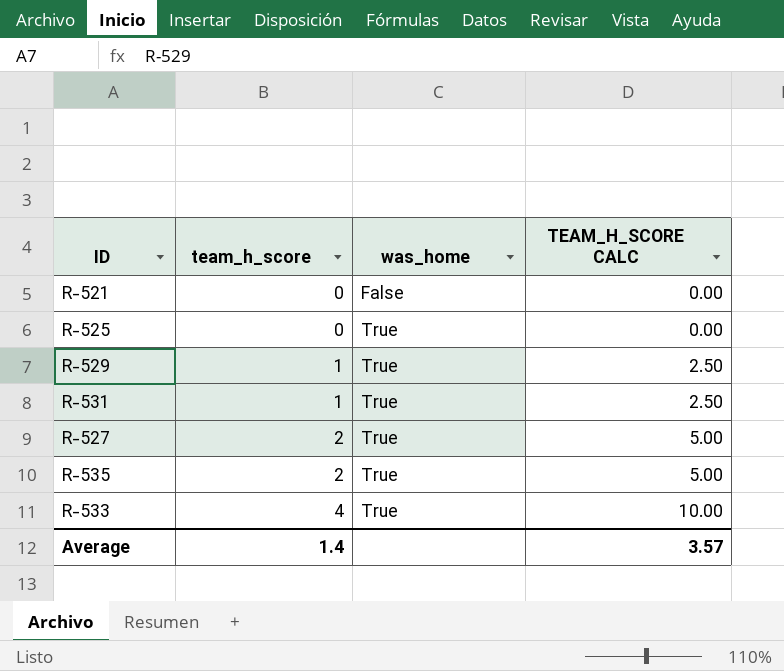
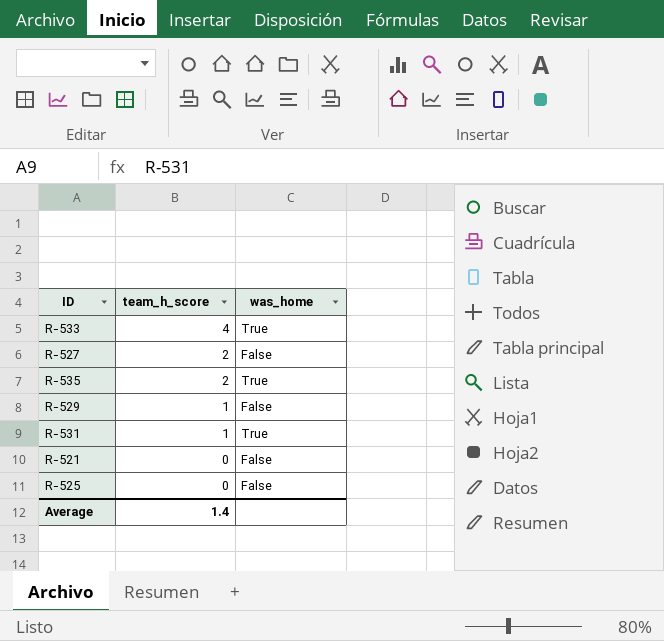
row order: team_h_score ascending -> team_h_score descending
column TEAM_H_SCORE CALC | formula: [team_h_score] * 2.5 -> none
R-527 | was_home: True -> False
R-529 | was_home: True -> False
R-525 | was_home: True -> False

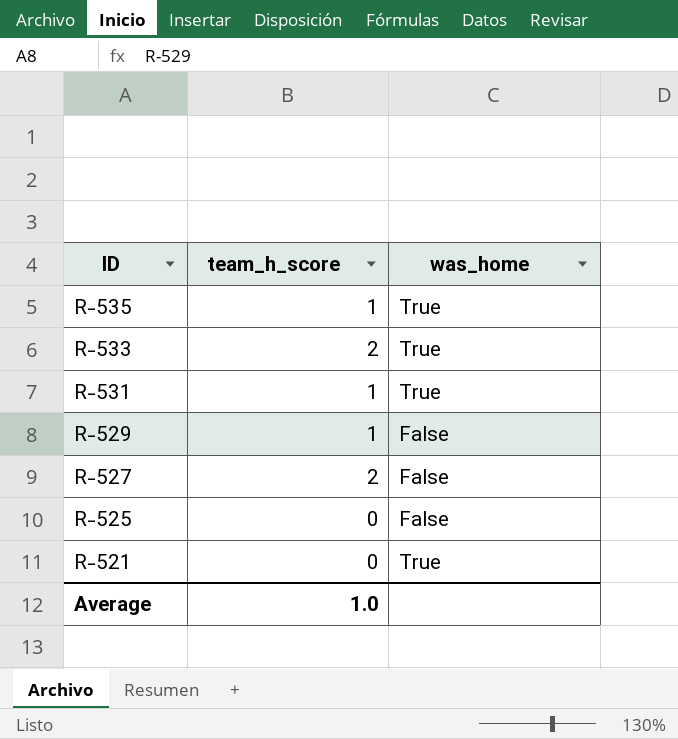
row order: team_h_score descending -> ID descending
R-535 | team_h_score: 2 -> 1
R-533 | team_h_score: 4 -> 2
R-521 | was_home: False -> True
Average | team_h_score: 1.4 -> 1.0

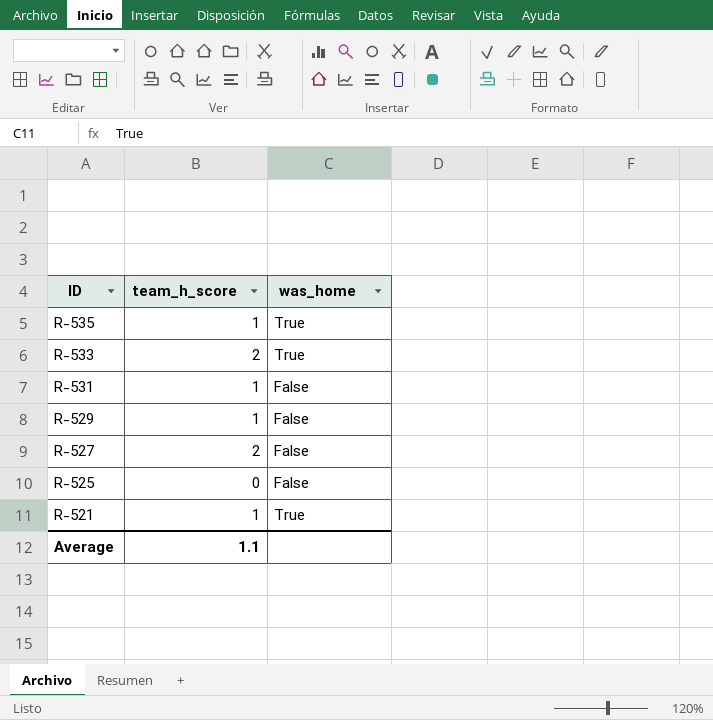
R-531 | was_home: True -> False
R-521 | team_h_score: 0 -> 1
Average | team_h_score: 1.0 -> 1.1

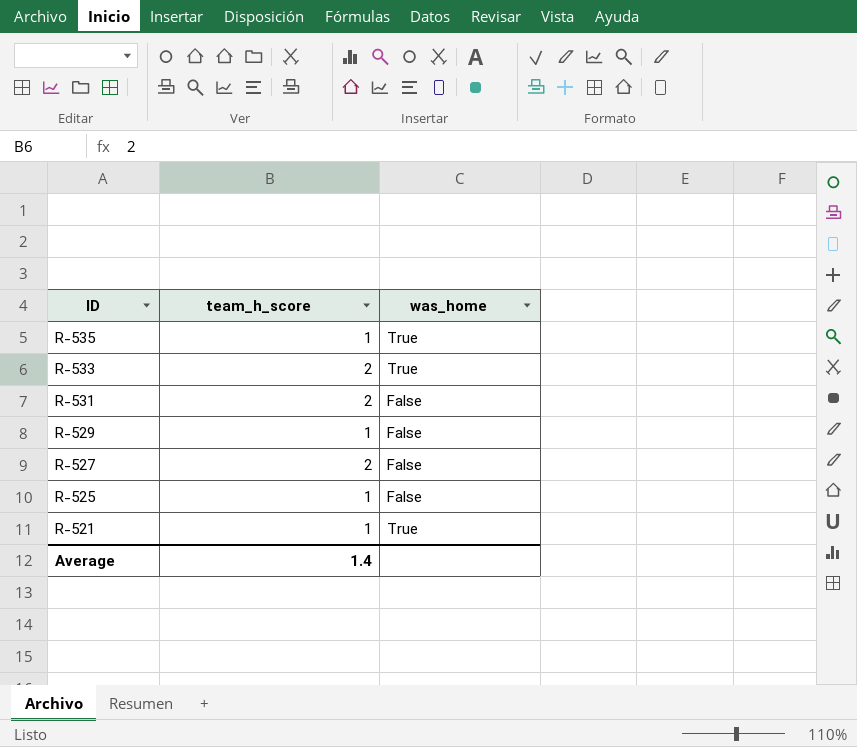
R-531 | team_h_score: 1 -> 2
R-525 | team_h_score: 0 -> 1
Average | team_h_score: 1.1 -> 1.4

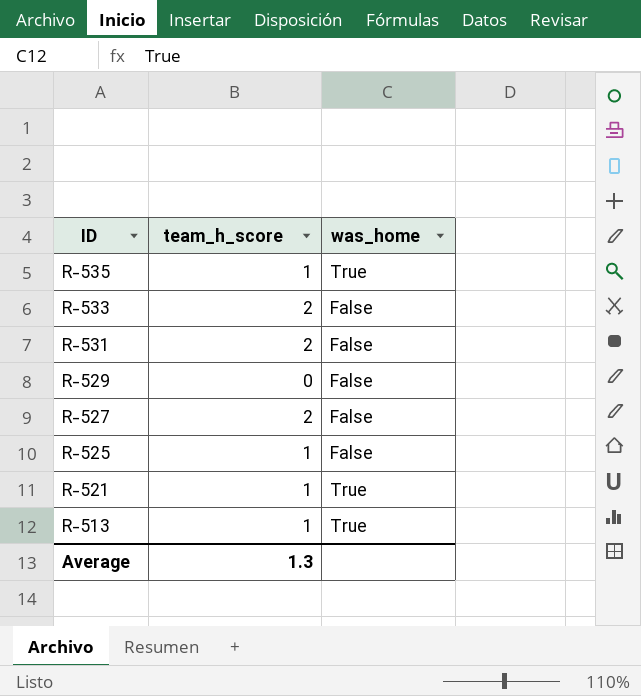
R-533 | was_home: True -> False
R-529 | team_h_score: 1 -> 0
row R-513: none -> 1 | True
Average | team_h_score: 1.4 -> 1.3

